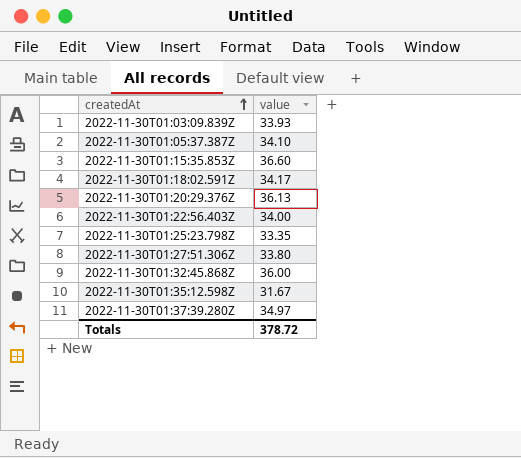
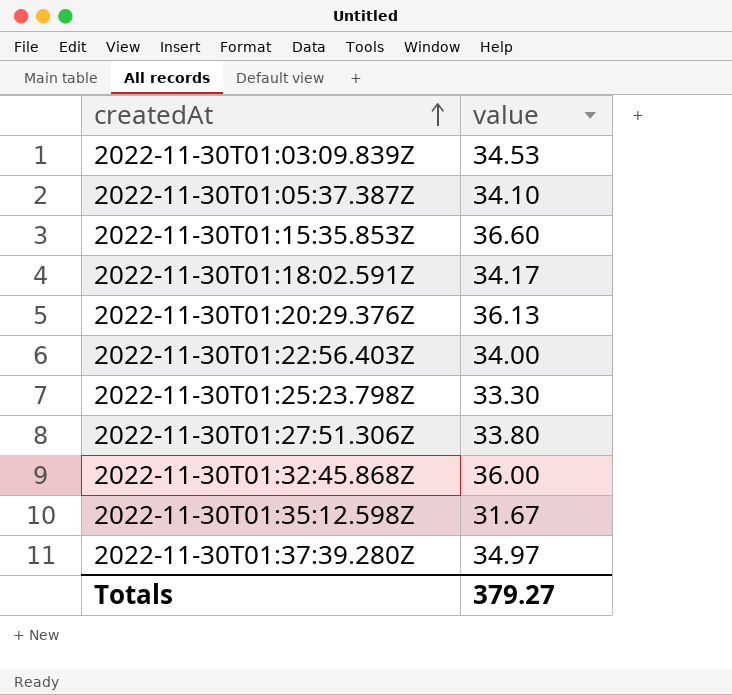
2022-11-30T01:03:09.839Z | value: 33.93 -> 34.53
2022-11-30T01:25:23.798Z | value: 33.35 -> 33.30
Totals | value: 378.72 -> 379.27

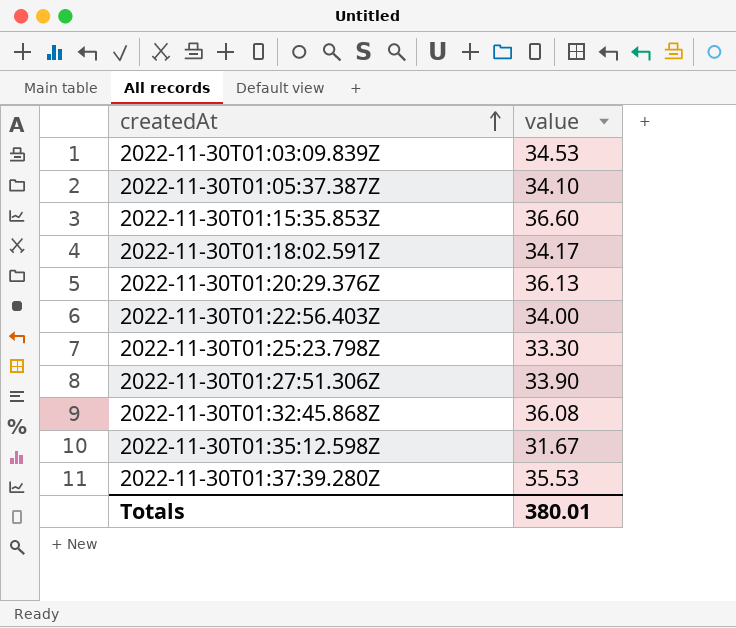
2022-11-30T01:27:51.306Z | value: 33.80 -> 33.90
2022-11-30T01:32:45.868Z | value: 36.00 -> 36.08
2022-11-30T01:37:39.280Z | value: 34.97 -> 35.53
Totals | value: 379.27 -> 380.01

